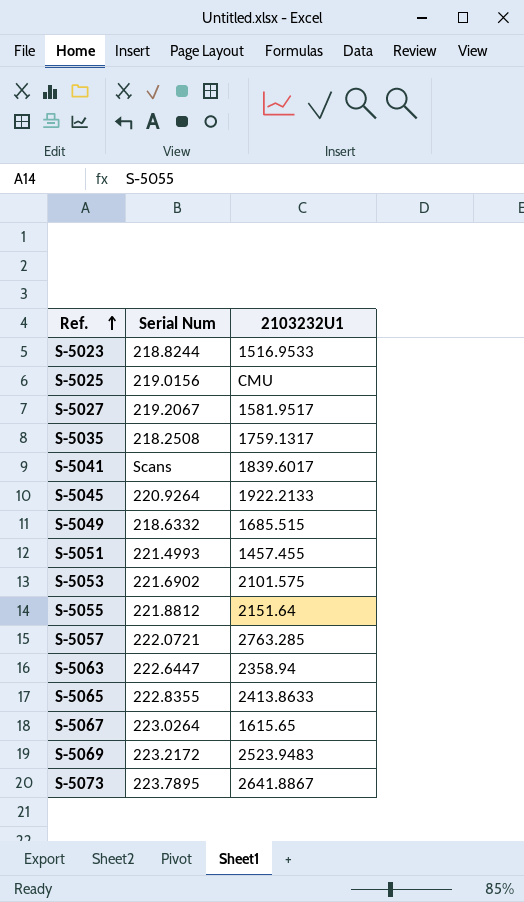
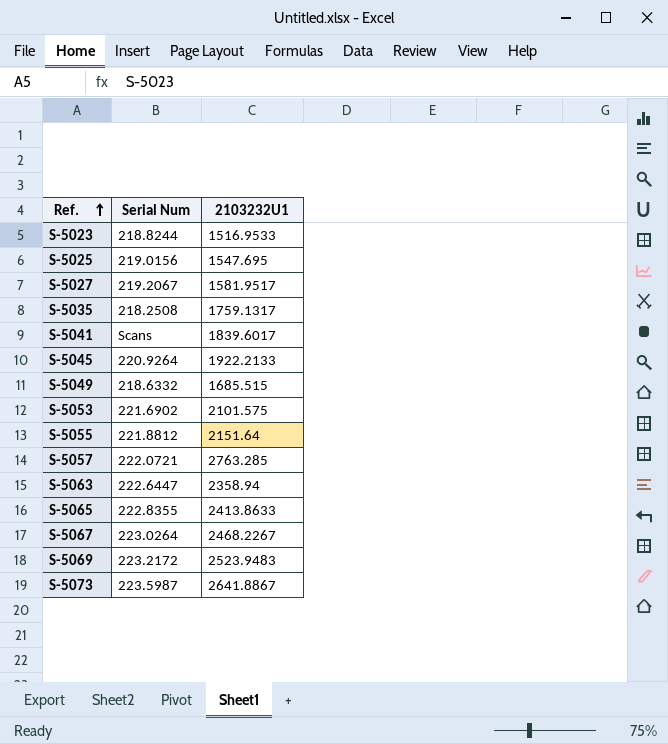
row S-5051: 221.4993 | 1457.455 -> none
S-5025 | 2103232U1: CMU -> 1547.695
S-5067 | 2103232U1: 1615.65 -> 2468.2267
S-5073 | Serial Num: 223.7895 -> 223.5987

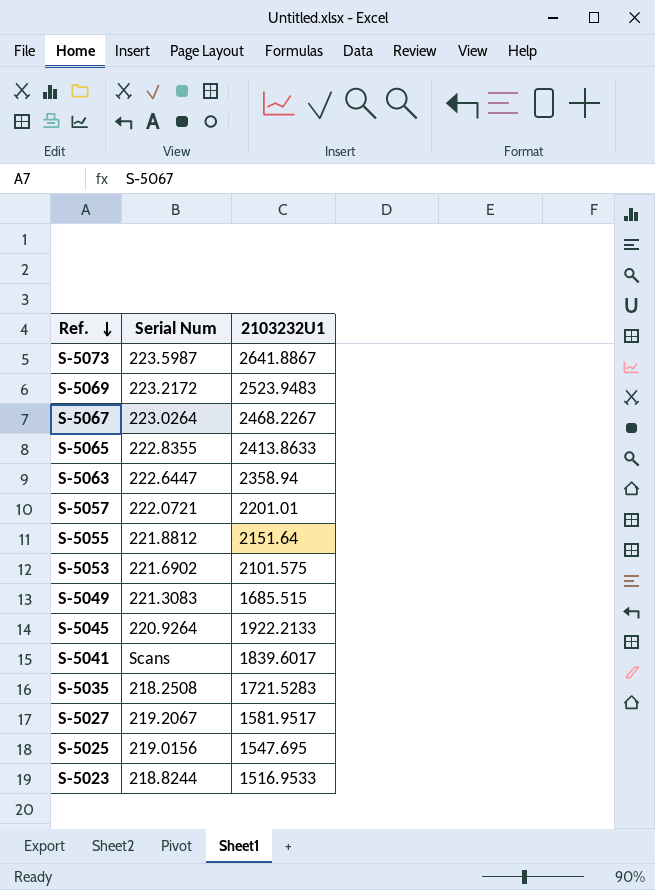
row order: Ref. ascending -> Ref. descending
S-5057 | 2103232U1: 2763.285 -> 2201.01
S-5049 | Serial Num: 218.6332 -> 221.3083
S-5035 | 2103232U1: 1759.1317 -> 1721.5283

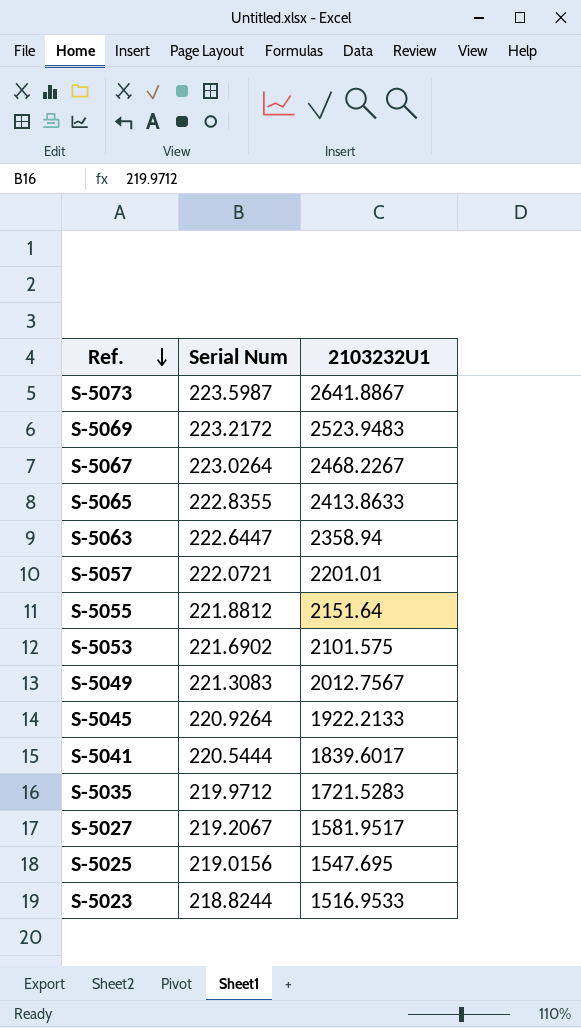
S-5049 | 2103232U1: 1685.515 -> 2012.7567
S-5041 | Serial Num: Scans -> 220.5444
S-5035 | Serial Num: 218.2508 -> 219.9712

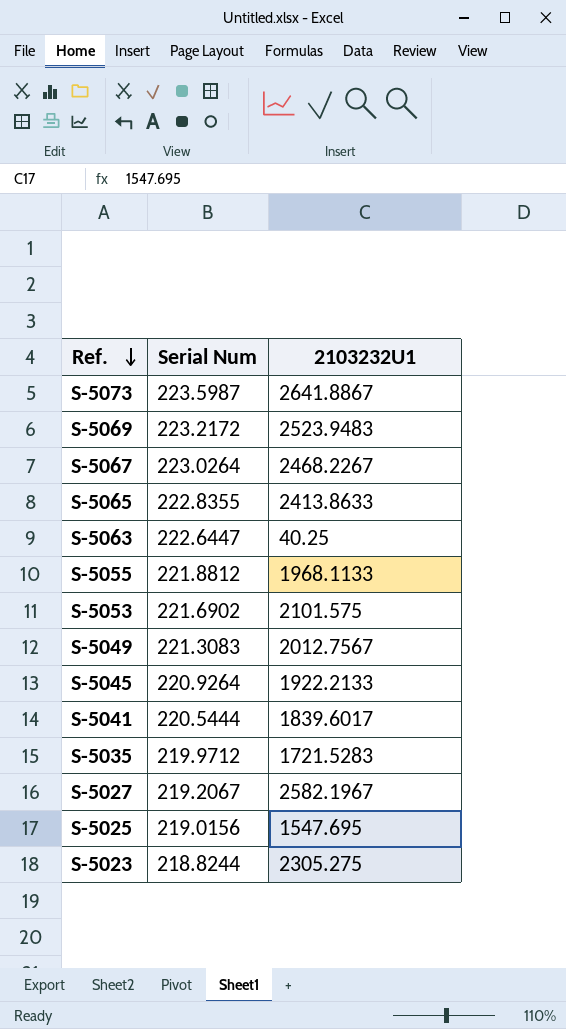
row S-5057: 222.0721 | 2201.01 -> none
S-5063 | 2103232U1: 2358.94 -> 40.25
S-5055 | 2103232U1: 2151.64 -> 1968.1133
S-5027 | 2103232U1: 1581.9517 -> 2582.1967
S-5023 | 2103232U1: 1516.9533 -> 2305.275

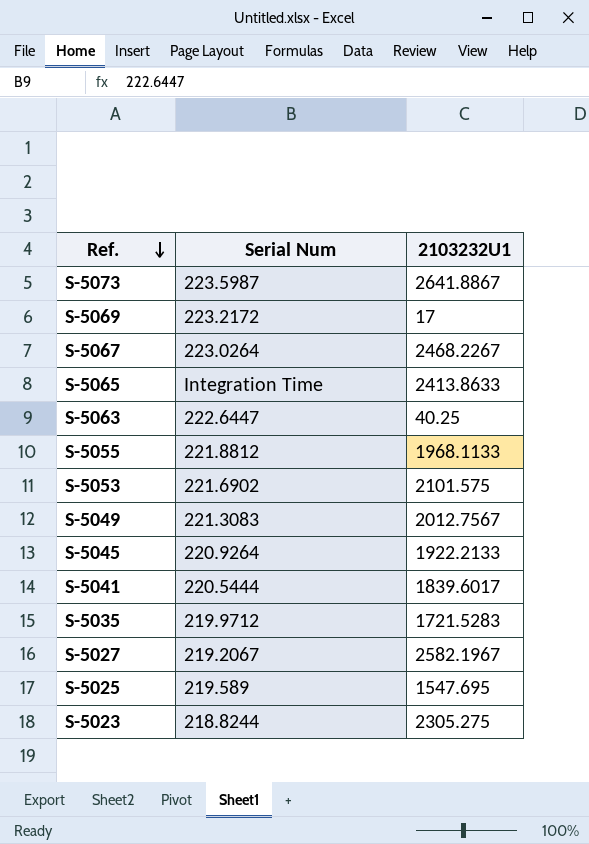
S-5069 | 2103232U1: 2523.9483 -> 17
S-5065 | Serial Num: 222.8355 -> Integration Time
S-5025 | Serial Num: 219.0156 -> 219.589

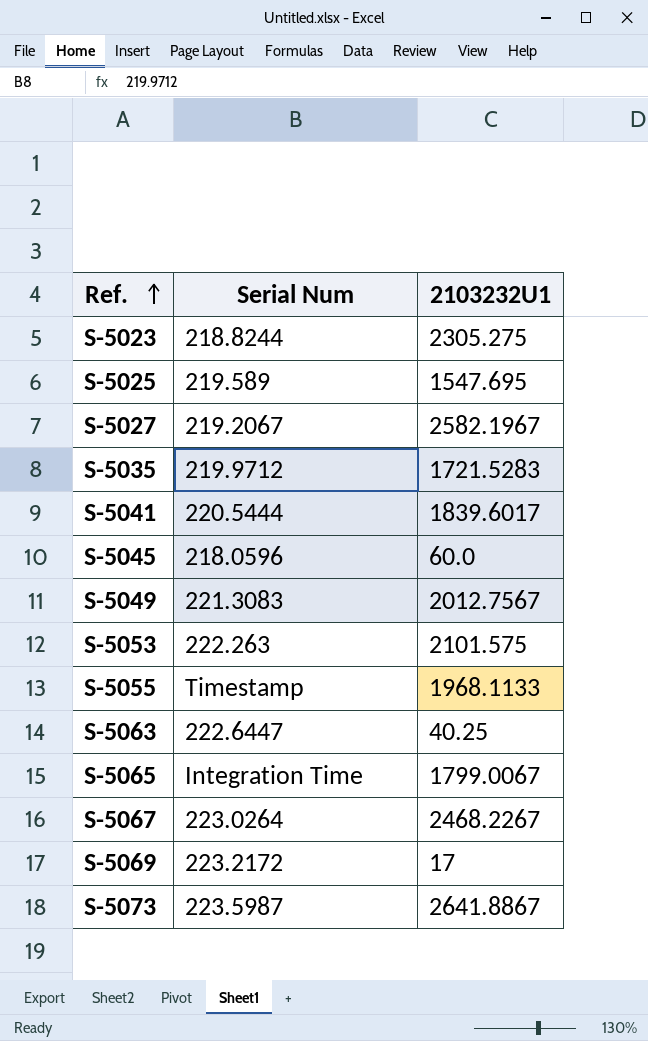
row order: Ref. descending -> Ref. ascending
S-5045 | Serial Num: 220.9264 -> 218.0596
S-5045 | 2103232U1: 1922.2133 -> 60.0
S-5053 | Serial Num: 221.6902 -> 222.263
S-5055 | Serial Num: 221.8812 -> Timestamp
S-5065 | 2103232U1: 2413.8633 -> 1799.0067

